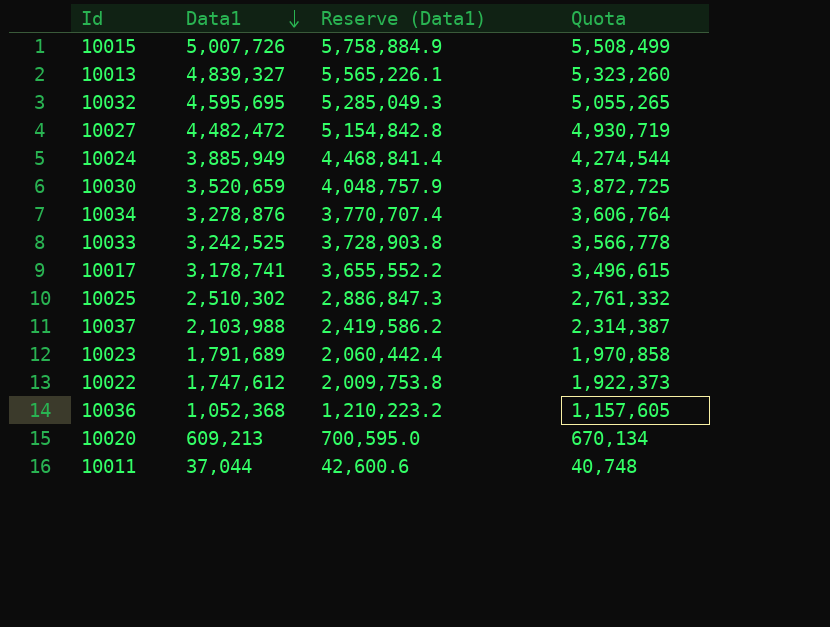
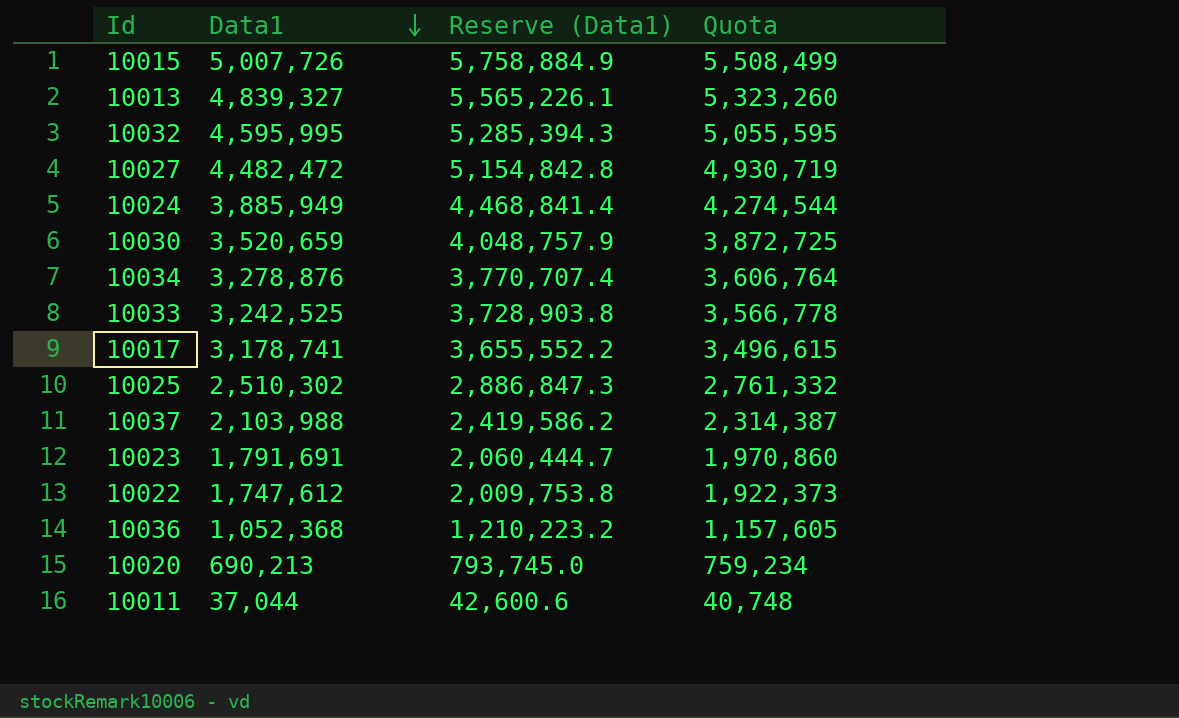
10032 | Data1: 4,595,695 -> 4,595,995
10032 | Reserve (Data1): 5,285,049.3 -> 5,285,394.3
10032 | Quota: 5,055,265 -> 5,055,595
10023 | Data1: 1,791,689 -> 1,791,691
10023 | Reserve (Data1): 2,060,442.4 -> 2,060,444.7
10023 | Quota: 1,970,858 -> 1,970,860
10020 | Data1: 609,213 -> 690,213
10020 | Reserve (Data1): 700,595.0 -> 793,745.0
10020 | Quota: 670,134 -> 759,234

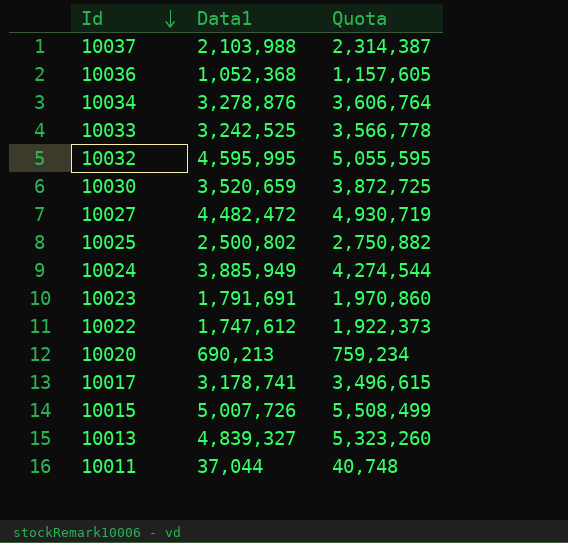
row order: Data1 descending -> Id descending
column Reserve (Data1) | formula: [Data1] * 1.15 -> none
10025 | Data1: 2,510,302 -> 2,500,802
10025 | Quota: 2,761,332 -> 2,750,882

